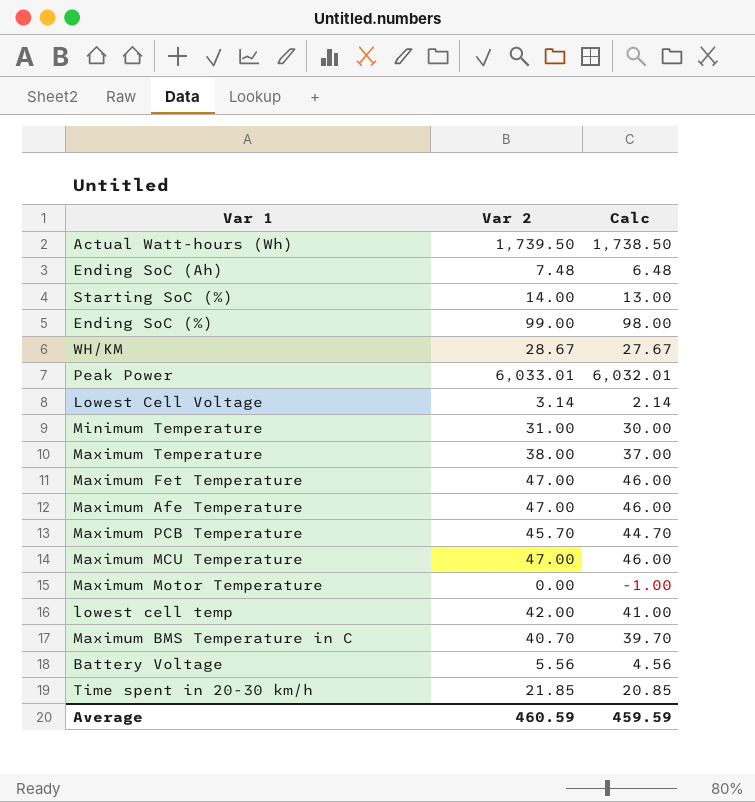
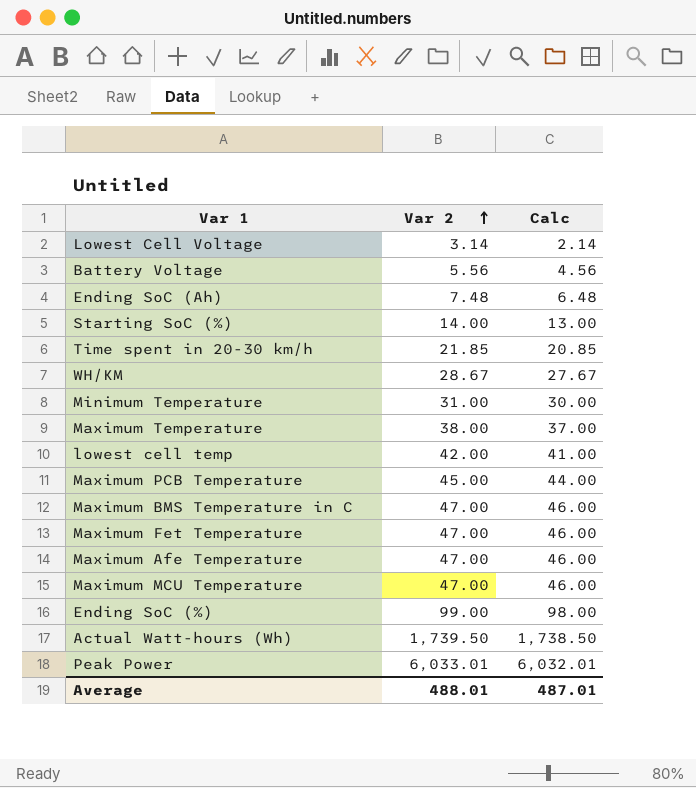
row order: none -> Var 2 ascending
row Maximum Motor Temperature: 0.00 | -1.00 -> none
Maximum PCB Temperature | Var 2: 45.70 -> 45.00
Maximum PCB Temperature | Calc: 44.70 -> 44.00
Maximum BMS Temperature in C | Var 2: 40.70 -> 47.00
Maximum BMS Temperature in C | Calc: 39.70 -> 46.00
Average | Var 2: 460.59 -> 488.01
Average | Calc: 459.59 -> 487.01

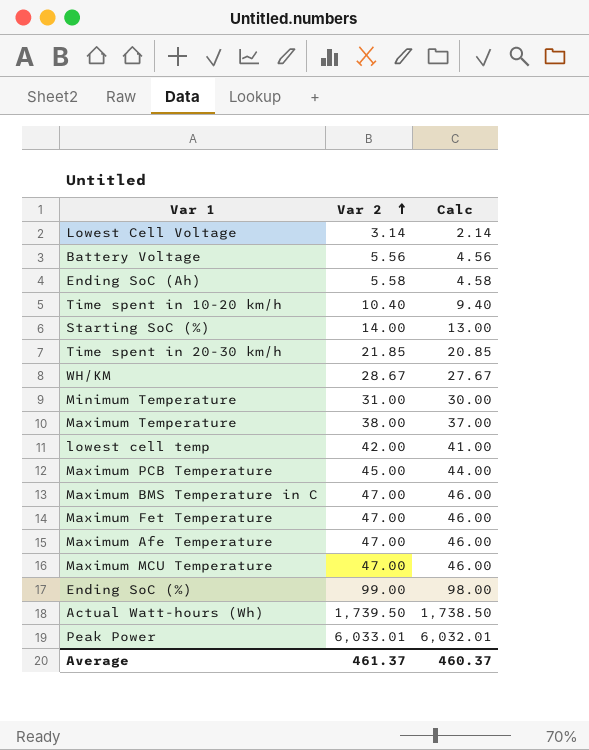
Ending SoC (Ah) | Var 2: 7.48 -> 5.58
Ending SoC (Ah) | Calc: 6.48 -> 4.58
row Time spent in 10-20 km/h: none -> 10.40 | 9.40
Average | Var 2: 488.01 -> 461.37
Average | Calc: 487.01 -> 460.37

